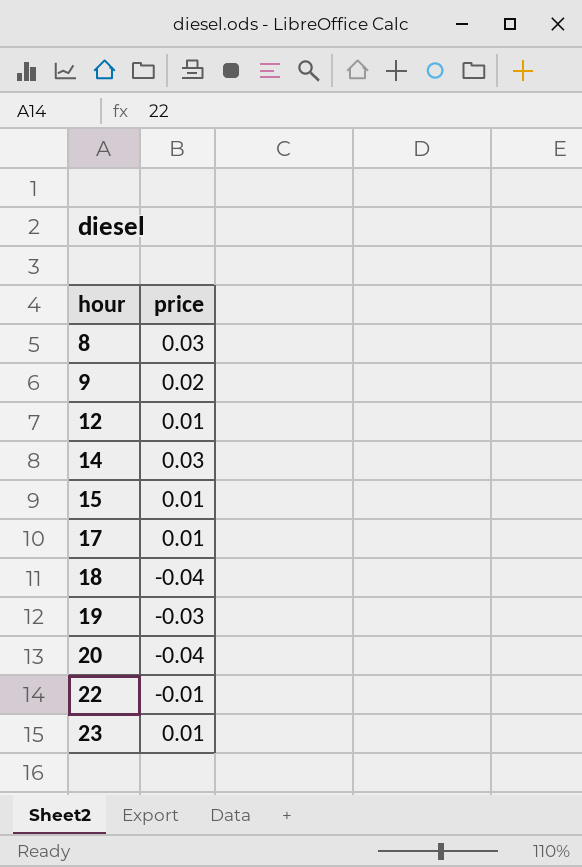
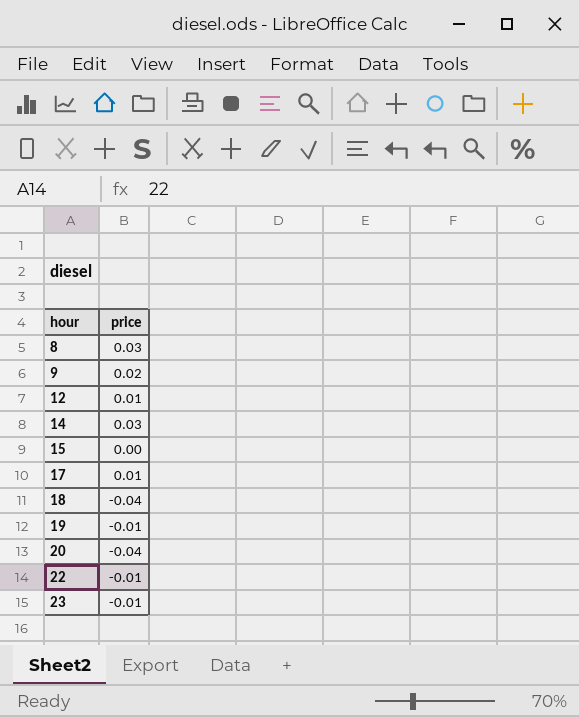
15 | price: 0.01 -> 0.00
19 | price: -0.03 -> -0.01
23 | price: 0.01 -> -0.01

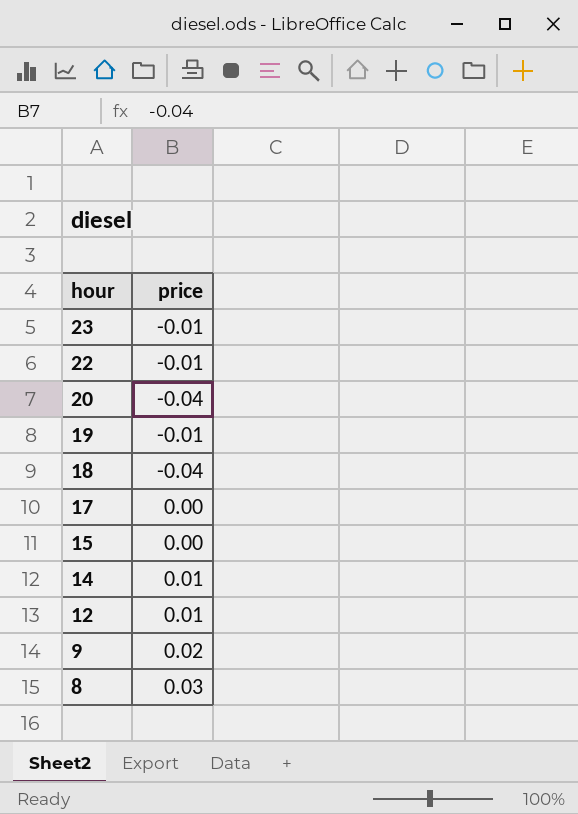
row order: hour ascending -> hour descending
17 | price: 0.01 -> 0.00
14 | price: 0.03 -> 0.01

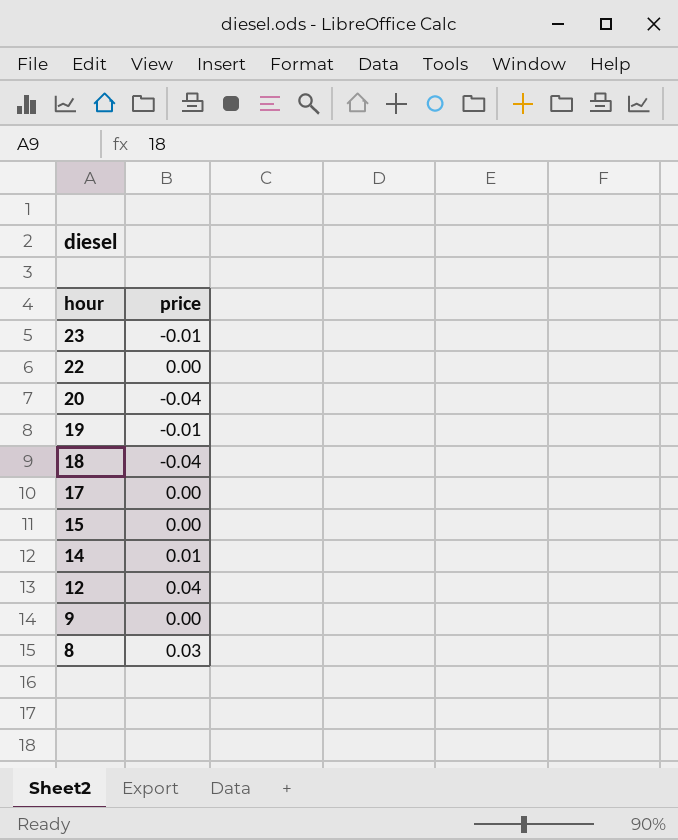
22 | price: -0.01 -> 0.00
12 | price: 0.01 -> 0.04
9 | price: 0.02 -> 0.00

